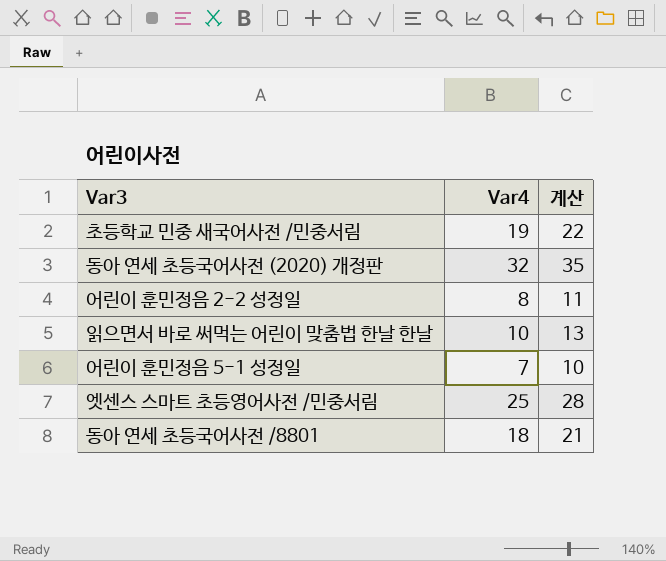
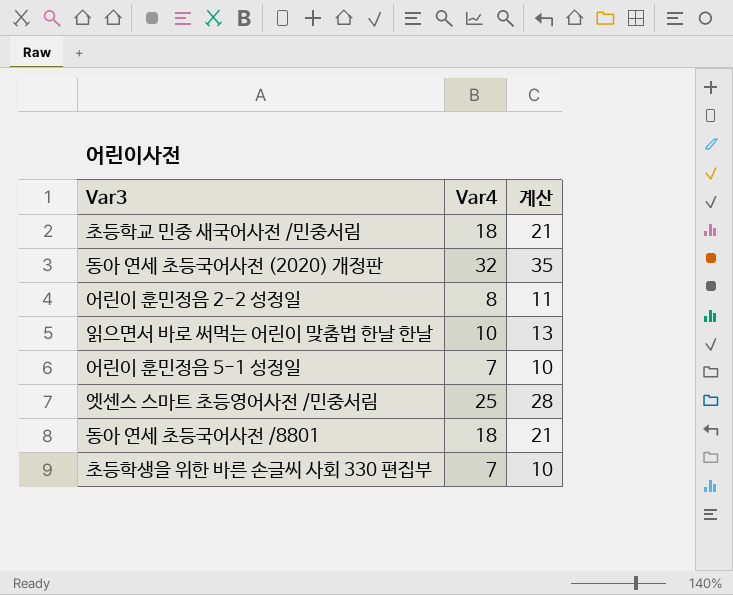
초등학교 민중 새국어사전 /민중서림 | Var4: 19 -> 18
초등학교 민중 새국어사전 /민중서림 | 계산: 22 -> 21
row 초등학생을 위한 바른 손글씨 사회 330 편집부: none -> 7 | 10

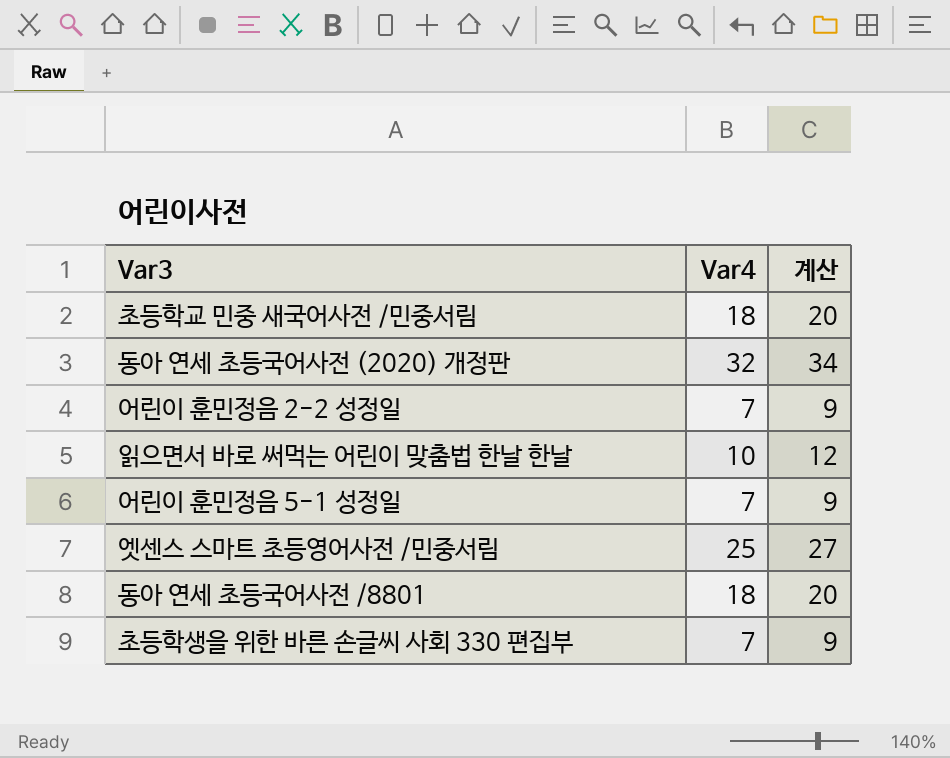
column 계산 | formula: [Var4] + 3 -> [Var4] + 2
어린이 훈민정음 2-2 성정일 | Var4: 8 -> 7

